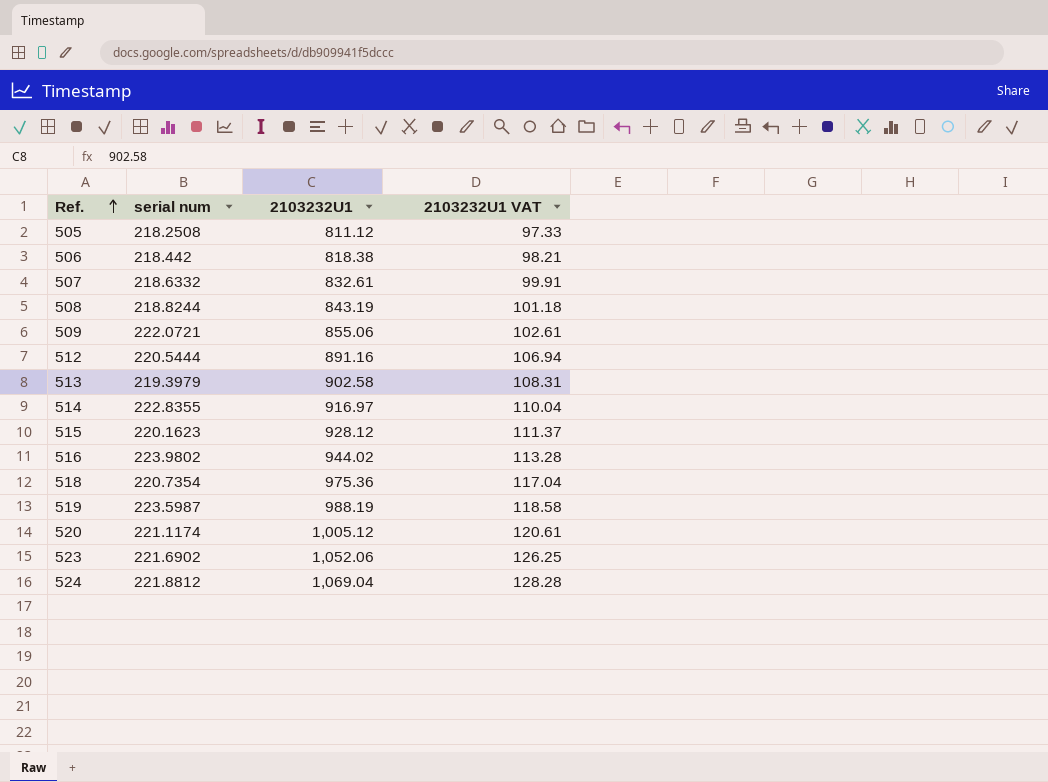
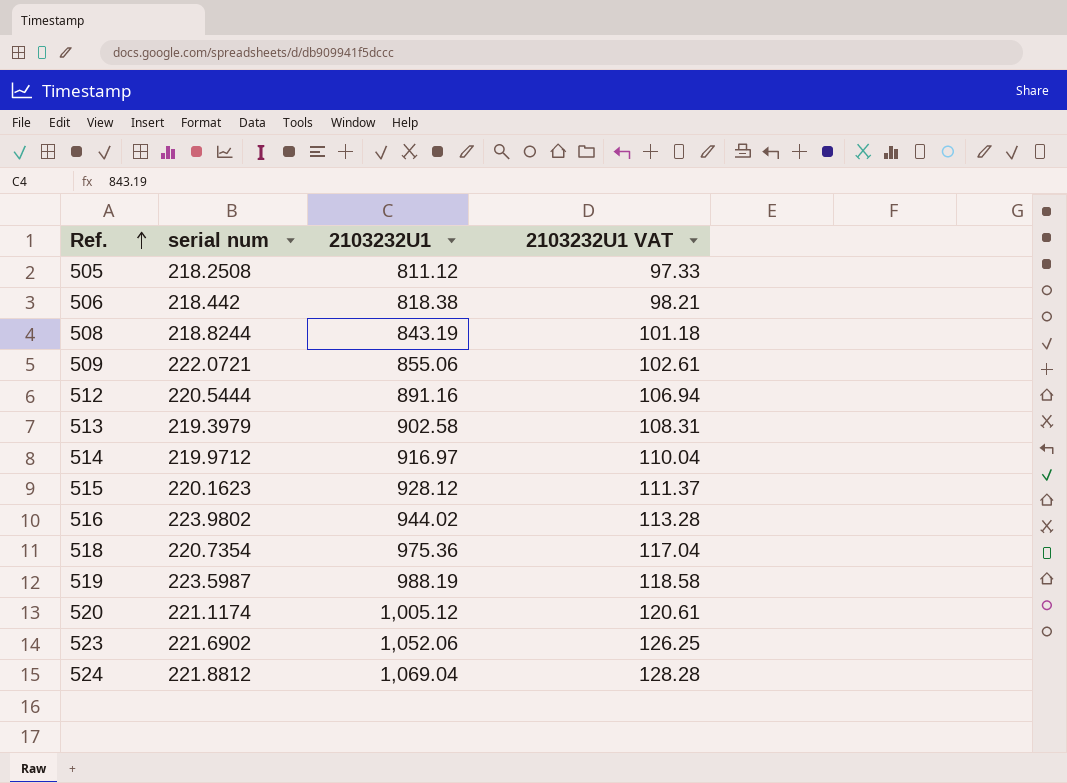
row 507: 218.6332 | 832.61 | 99.91 -> none
514 | serial num: 222.8355 -> 219.9712

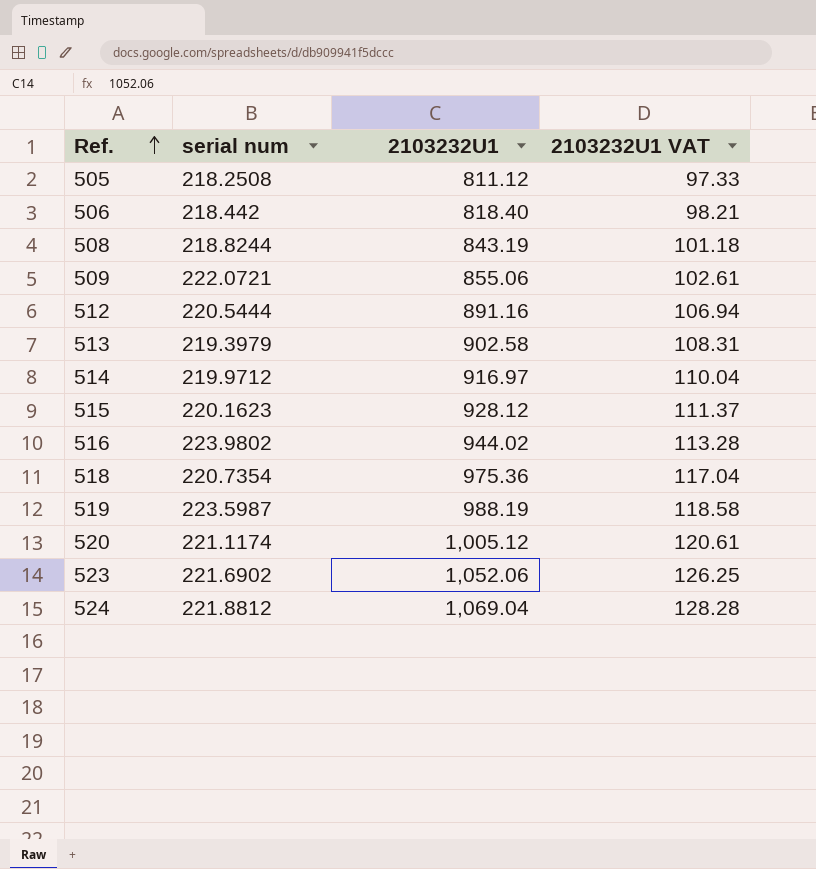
506 | 2103232U1: 818.38 -> 818.40

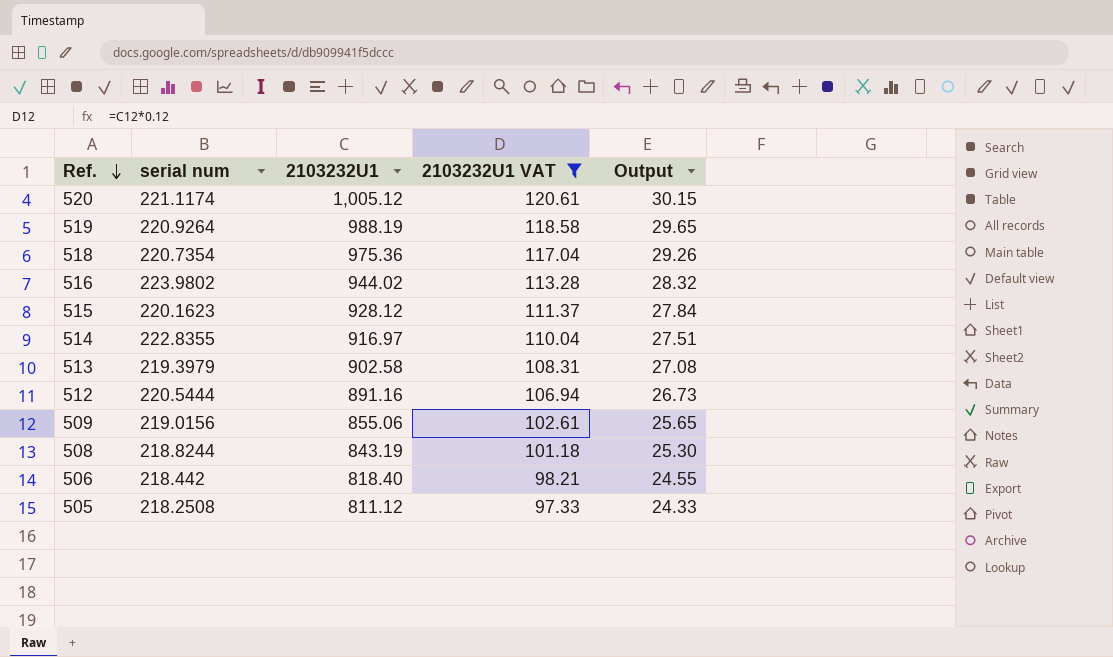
filter: none -> 2103232U1 VAT <= 120.61
row order: Ref. ascending -> Ref. descending
column Output | formula: none -> [2103232U1] * 0.03
519 | serial num: 223.5987 -> 220.9264
514 | serial num: 219.9712 -> 222.8355
509 | serial num: 222.0721 -> 219.0156

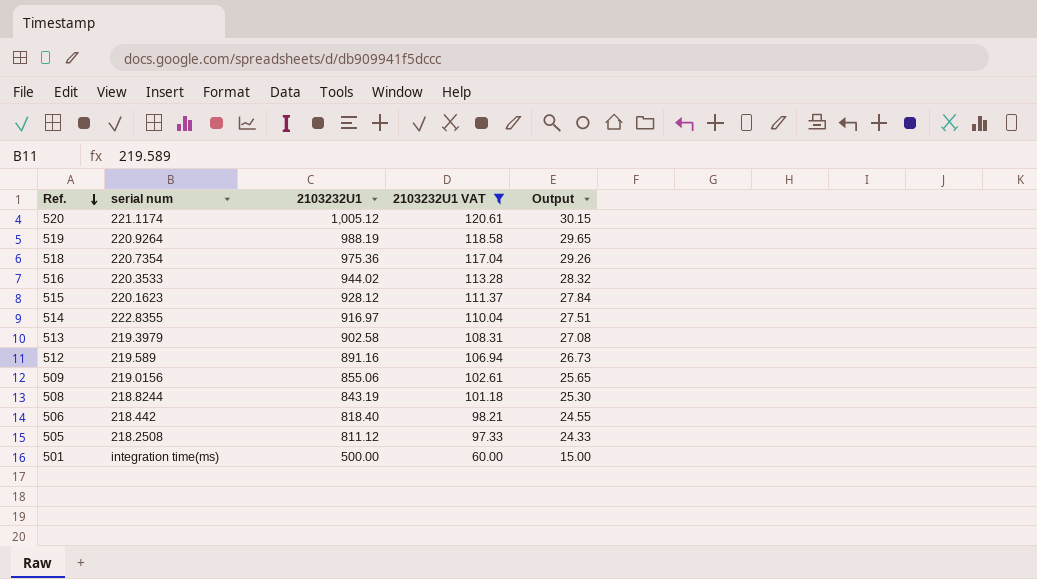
516 | serial num: 223.9802 -> 220.3533
512 | serial num: 220.5444 -> 219.589
row 501: none -> integration time(ms) | 500.00 | 60.00 | 15.00

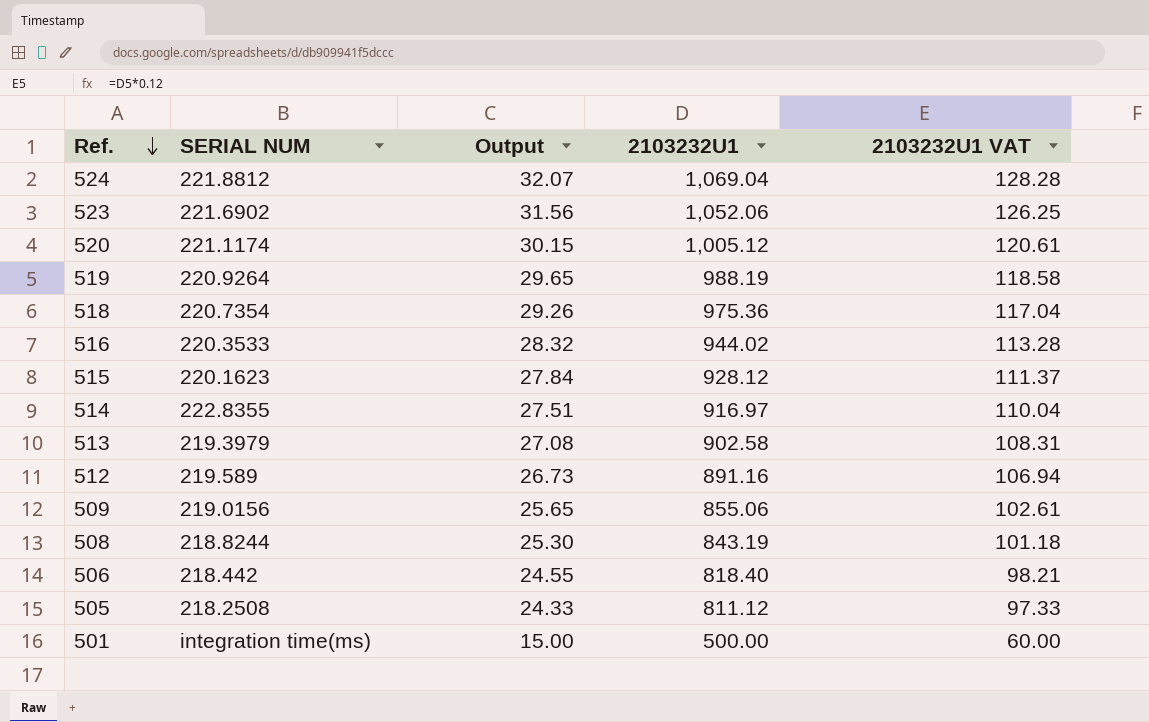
filter: 2103232U1 VAT <= 120.61 -> none
column name: serial num -> SERIAL NUM
column Output | position: 5 -> 3

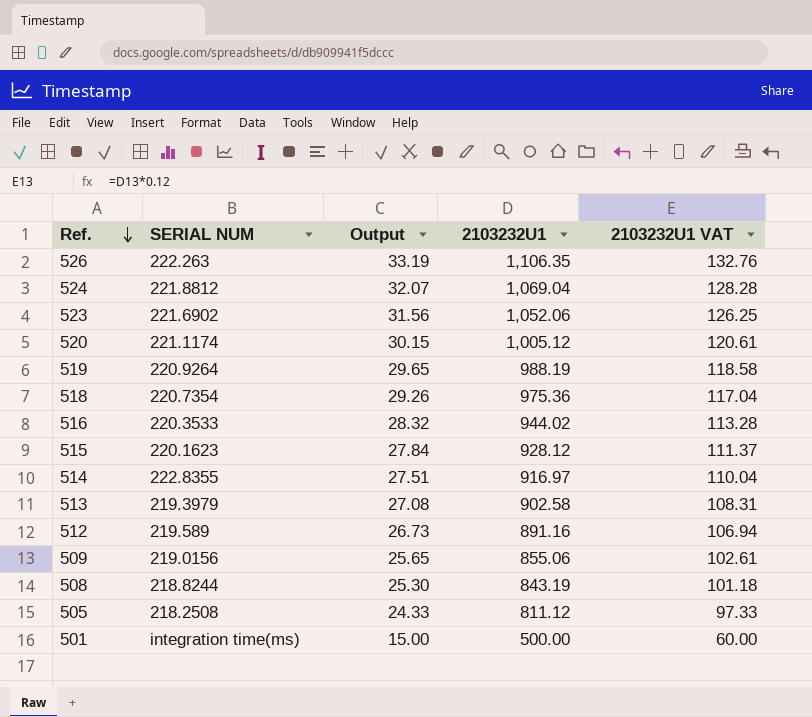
row 506: 218.442 | 24.55 | 818.40 | 98.21 -> none
row 526: none -> 222.263 | 33.19 | 1,106.35 | 132.76

